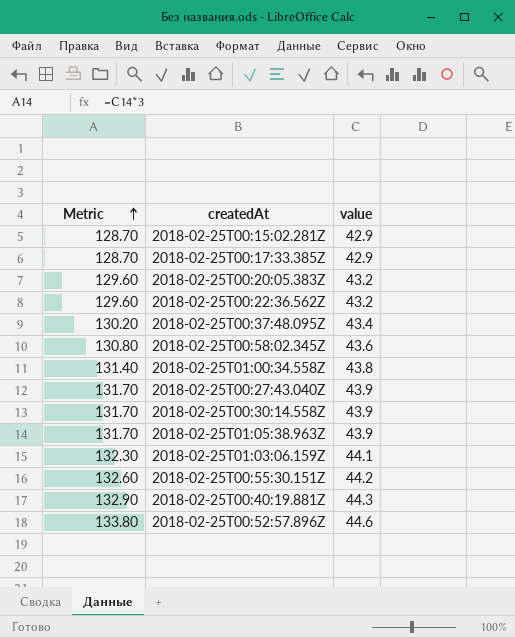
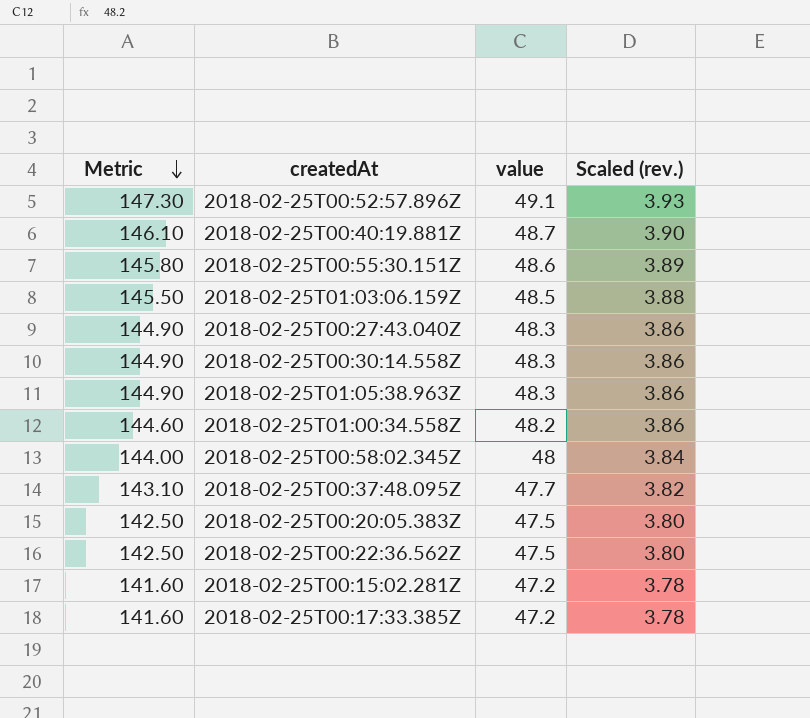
row order: Metric ascending -> Metric descending
column Scaled (rev.) | formula: none -> [value] * 0.08
2018-02-25T00:52:57.896Z | Metric: 133.80 -> 147.30
2018-02-25T00:52:57.896Z | value: 44.6 -> 49.1
2018-02-25T00:40:19.881Z | Metric: 132.90 -> 146.10
2018-02-25T00:40:19.881Z | value: 44.3 -> 48.7
2018-02-25T00:55:30.151Z | Metric: 132.60 -> 145.80
2018-02-25T00:55:30.151Z | value: 44.2 -> 48.6
2018-02-25T01:03:06.159Z | Metric: 132.30 -> 145.50
2018-02-25T01:03:06.159Z | value: 44.1 -> 48.5
2018-02-25T00:27:43.040Z | Metric: 131.70 -> 144.90
2018-02-25T00:27:43.040Z | value: 43.9 -> 48.3
2018-02-25T00:30:14.558Z | Metric: 131.70 -> 144.90
2018-02-25T00:30:14.558Z | value: 43.9 -> 48.3
2018-02-25T01:05:38.963Z | Metric: 131.70 -> 144.90
2018-02-25T01:05:38.963Z | value: 43.9 -> 48.3
2018-02-25T01:00:34.558Z | Metric: 131.40 -> 144.60
2018-02-25T01:00:34.558Z | value: 43.8 -> 48.2
2018-02-25T00:58:02.345Z | Metric: 130.80 -> 144.00
2018-02-25T00:58:02.345Z | value: 43.6 -> 48
2018-02-25T00:37:48.095Z | Metric: 130.20 -> 143.10
2018-02-25T00:37:48.095Z | value: 43.4 -> 47.7
2018-02-25T00:20:05.383Z | Metric: 129.60 -> 142.50
2018-02-25T00:20:05.383Z | value: 43.2 -> 47.5
2018-02-25T00:22:36.562Z | Metric: 129.60 -> 142.50
2018-02-25T00:22:36.562Z | value: 43.2 -> 47.5
2018-02-25T00:15:02.281Z | Metric: 128.70 -> 141.60
2018-02-25T00:15:02.281Z | value: 42.9 -> 47.2
2018-02-25T00:17:33.385Z | Metric: 128.70 -> 141.60
2018-02-25T00:17:33.385Z | value: 42.9 -> 47.2

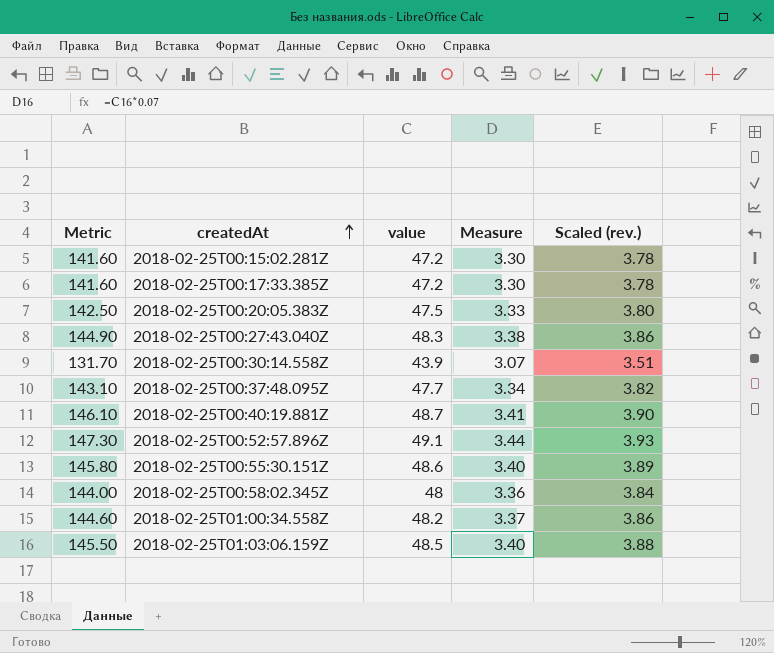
row order: Metric descending -> createdAt ascending
column Measure | formula: none -> [value] * 0.07
row 2018-02-25T01:05:38.963Z: 144.90 | 48.3 | 3.86 -> none
row 2018-02-25T00:22:36.562Z: 142.50 | 47.5 | 3.80 -> none
2018-02-25T00:30:14.558Z | Metric: 144.90 -> 131.70
2018-02-25T00:30:14.558Z | value: 48.3 -> 43.9
2018-02-25T00:30:14.558Z | Scaled (rev.): 3.86 -> 3.51

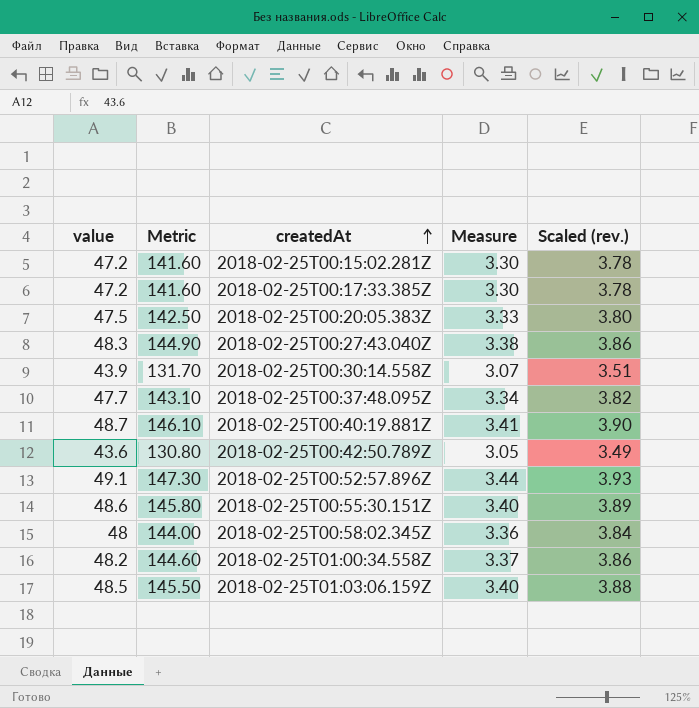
column value | position: 3 -> 1
row 2018-02-25T00:42:50.789Z: none -> 43.6 | 130.80 | 3.05 | 3.49

